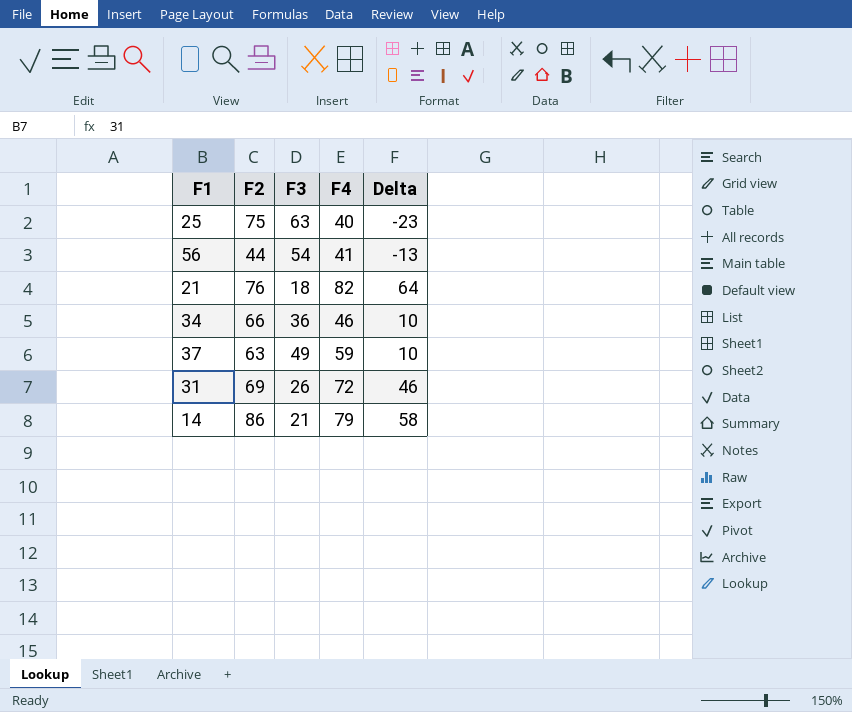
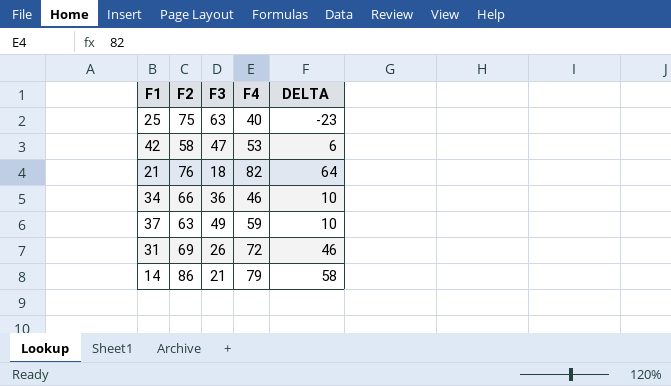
column name: Delta -> DELTA
row 56: 44 | 54 | 41 | -13 -> none
row 42: none -> 58 | 47 | 53 | 6

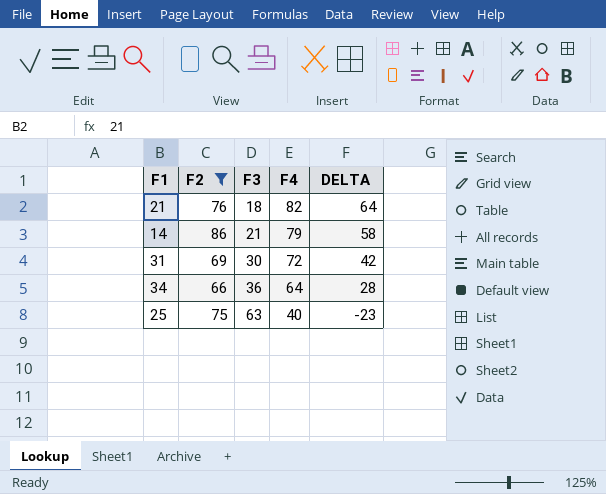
filter: none -> F2 >= 66
row order: none -> F3 ascending
31 | F3: 26 -> 30
31 | DELTA: 46 -> 42
34 | F4: 46 -> 64
34 | DELTA: 10 -> 28

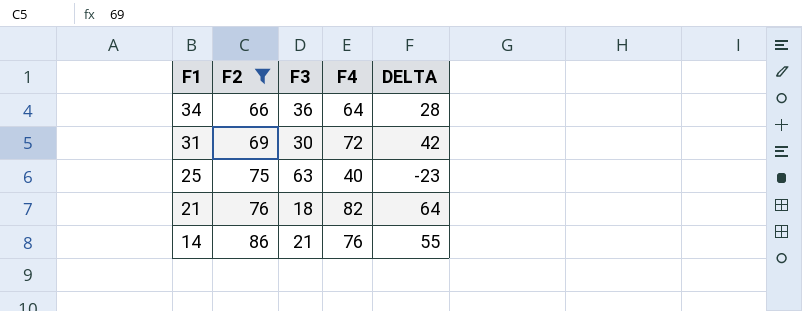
row order: F3 ascending -> F1 descending
14 | F4: 79 -> 76
14 | DELTA: 58 -> 55

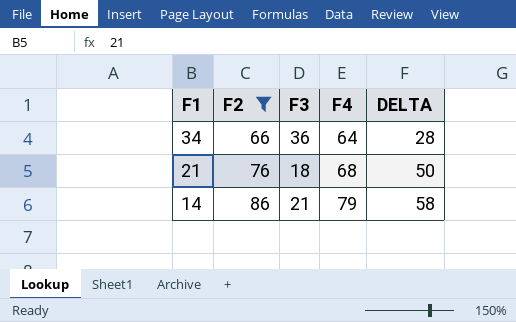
row 31: 69 | 30 | 72 | 42 -> none
row 25: 75 | 63 | 40 | -23 -> none
21 | F4: 82 -> 68
21 | DELTA: 64 -> 50
14 | F4: 76 -> 79
14 | DELTA: 55 -> 58

